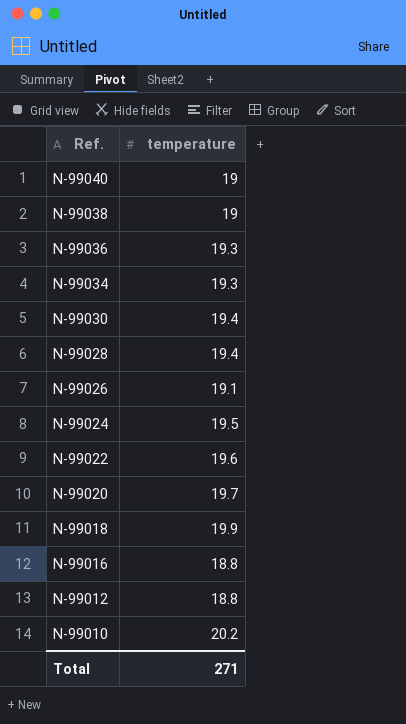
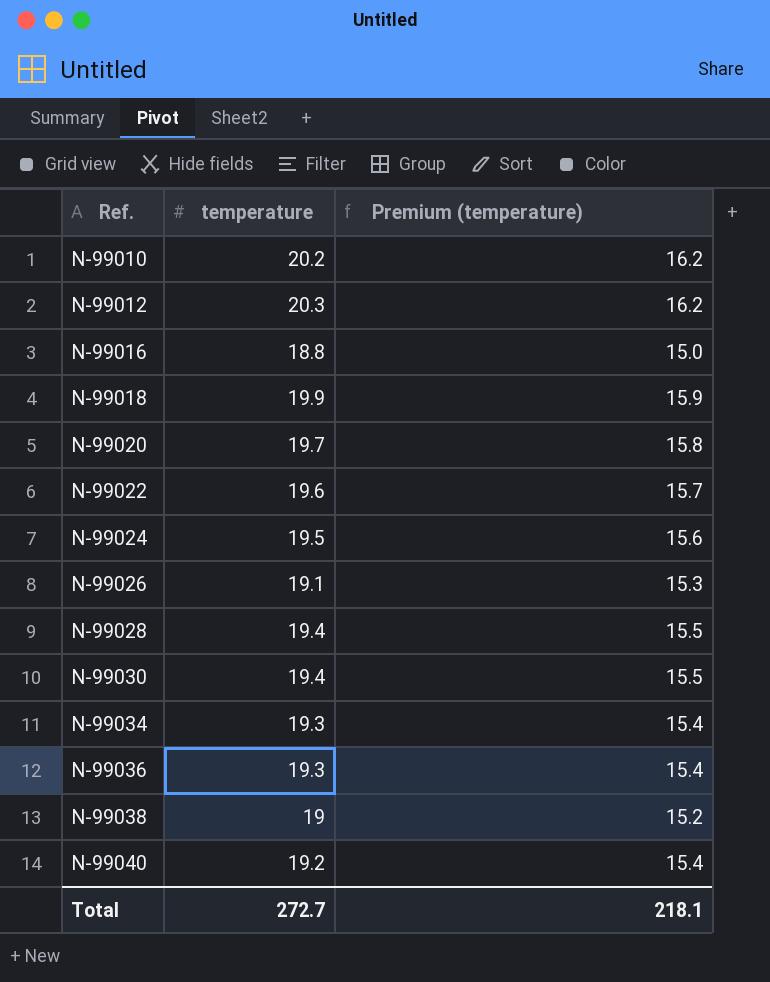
row order: Ref. descending -> Ref. ascending
column Premium (temperature) | formula: none -> [temperature] * 0.8
N-99012 | temperature: 18.8 -> 20.3
N-99040 | temperature: 19 -> 19.2
Total | temperature: 271 -> 272.7

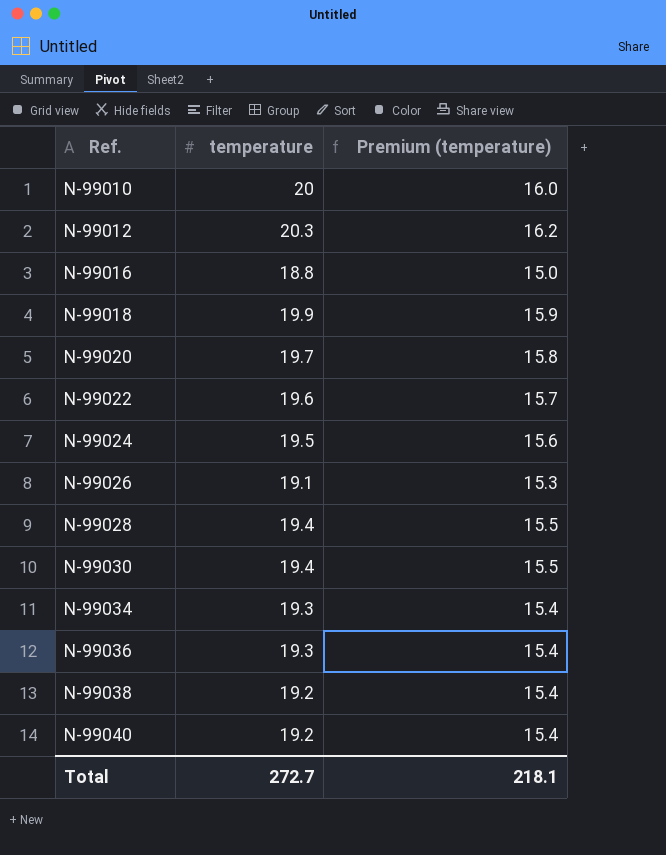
N-99010 | temperature: 20.2 -> 20
N-99010 | Premium (temperature): 16.2 -> 16.0
N-99038 | temperature: 19 -> 19.2
N-99038 | Premium (temperature): 15.2 -> 15.4

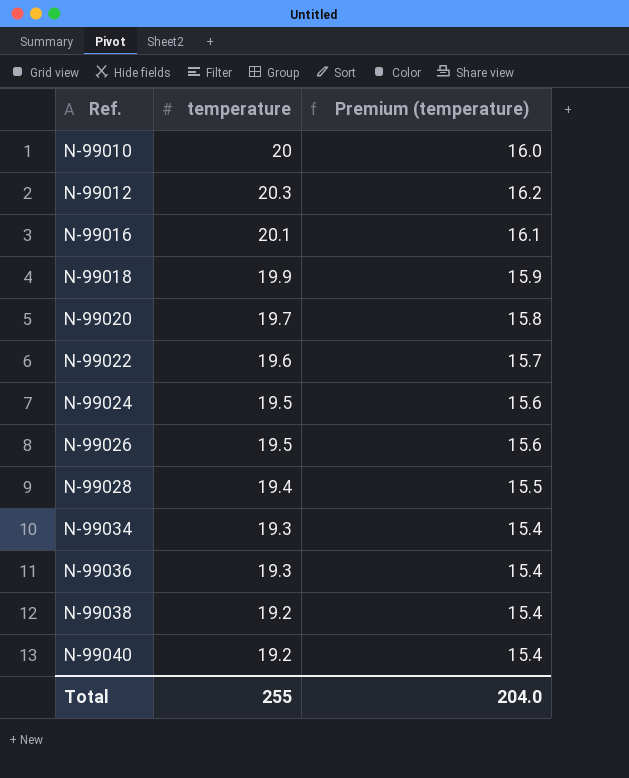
row N-99030: 19.4 | 15.5 -> none
N-99016 | temperature: 18.8 -> 20.1
N-99016 | Premium (temperature): 15.0 -> 16.1
N-99026 | temperature: 19.1 -> 19.5
N-99026 | Premium (temperature): 15.3 -> 15.6
Total | temperature: 272.7 -> 255
Total | Premium (temperature): 218.1 -> 204.0

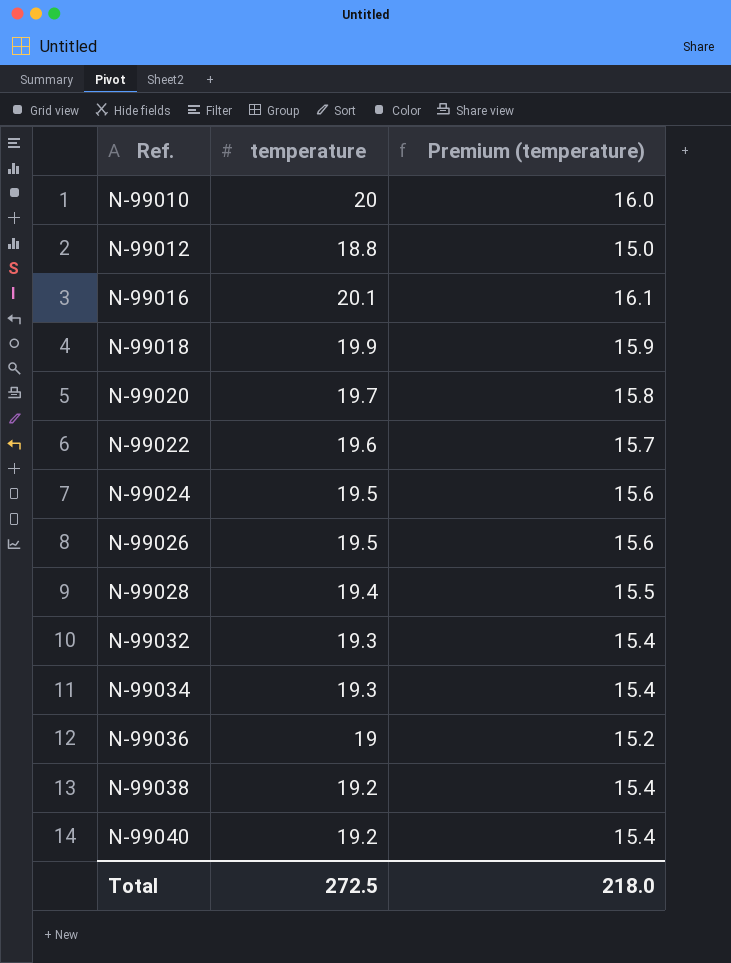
N-99012 | temperature: 20.3 -> 18.8
N-99012 | Premium (temperature): 16.2 -> 15.0
row N-99032: none -> 19.3 | 15.4
N-99036 | temperature: 19.3 -> 19
N-99036 | Premium (temperature): 15.4 -> 15.2
Total | temperature: 255 -> 272.5
Total | Premium (temperature): 204.0 -> 218.0

